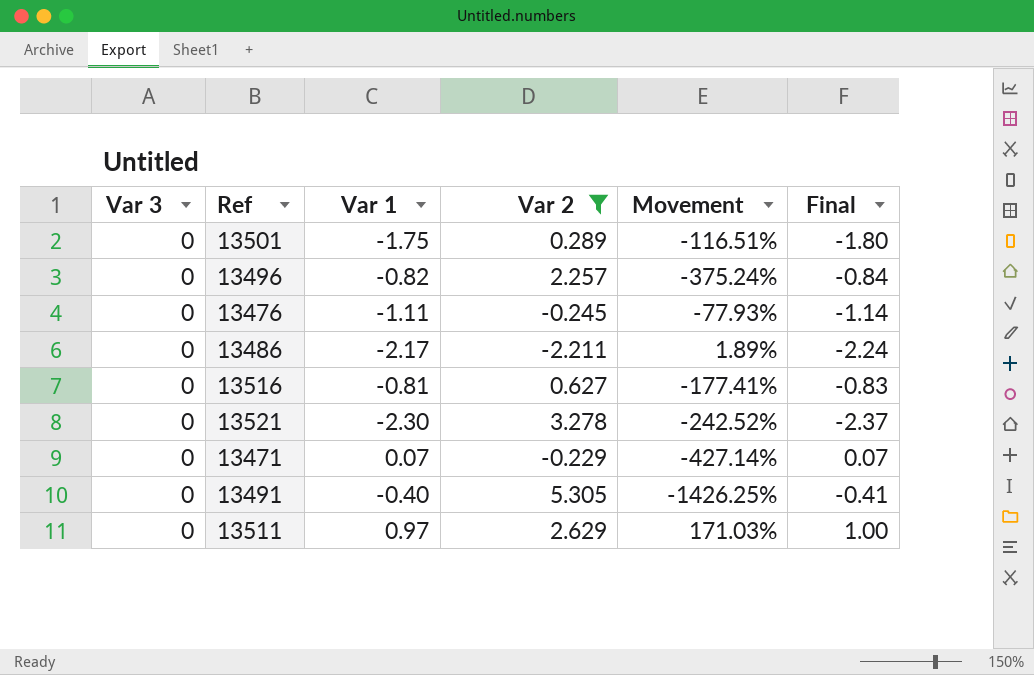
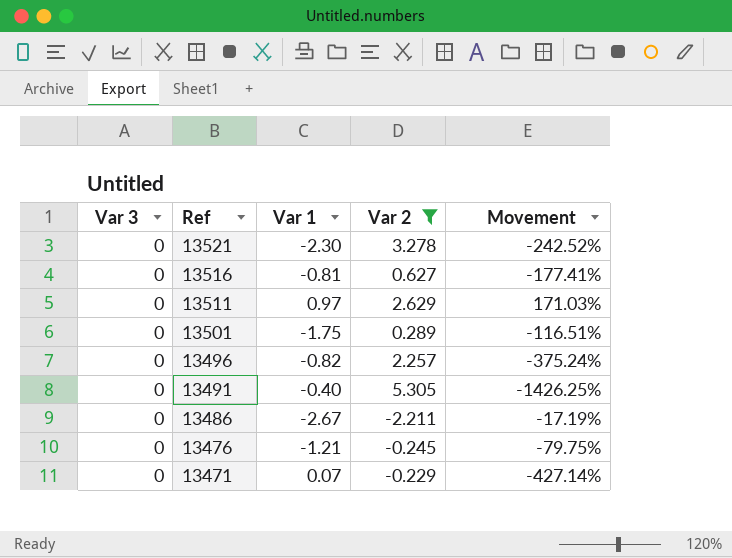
row order: none -> Ref descending
column Final | formula: [Var 1] * 1.03 -> none
13486 | Var 1: -2.17 -> -2.67
13486 | Movement: 1.89% -> -17.19%
13476 | Var 1: -1.11 -> -1.21
13476 | Movement: -77.93% -> -79.75%

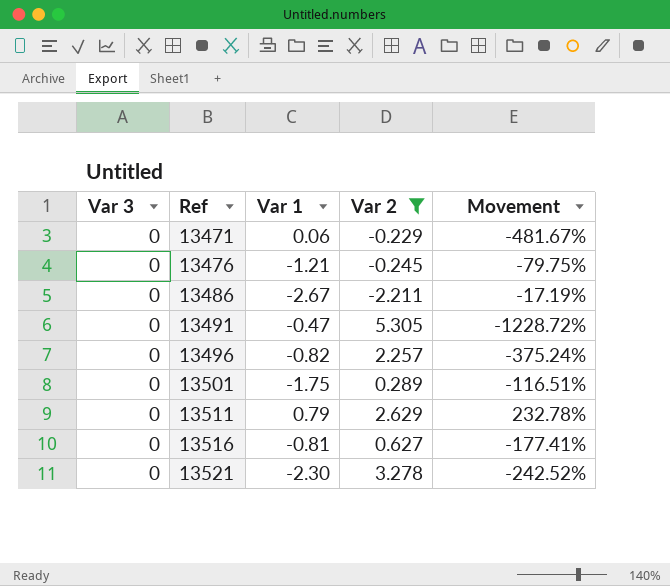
row order: Ref descending -> Ref ascending
13471 | Var 1: 0.07 -> 0.06
13471 | Movement: -427.14% -> -481.67%
13491 | Var 1: -0.40 -> -0.47
13491 | Movement: -1426.25% -> -1228.72%
13511 | Var 1: 0.97 -> 0.79
13511 | Movement: 171.03% -> 232.78%

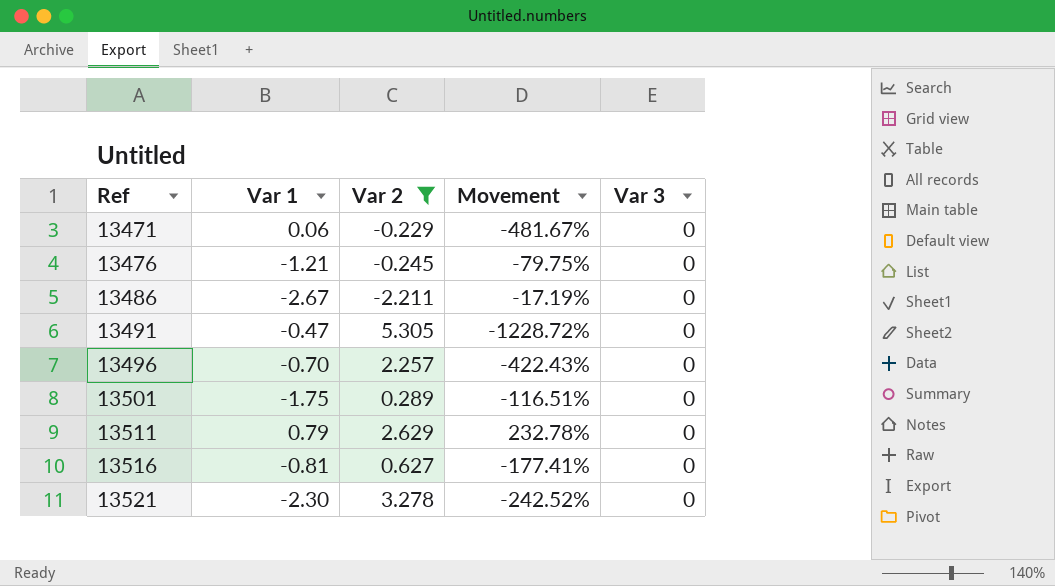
column Var 3 | position: 1 -> 5
13496 | Var 1: -0.82 -> -0.70
13496 | Movement: -375.24% -> -422.43%

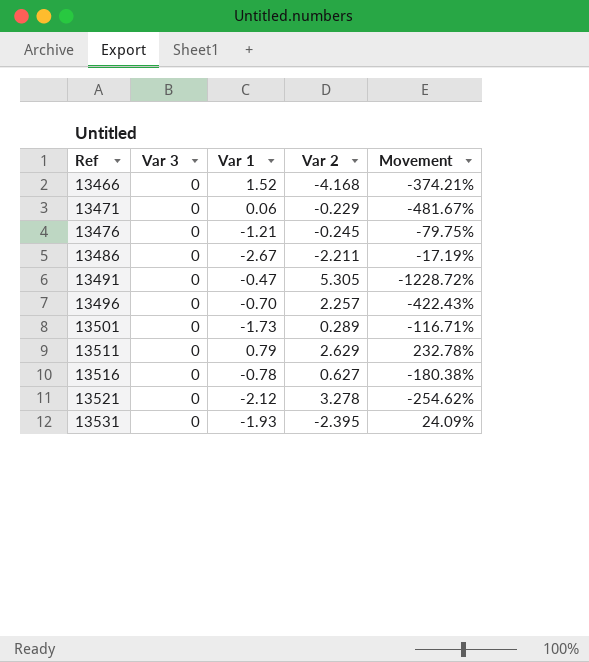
filter: Var 2 >= -2.211 -> none
column Var 3 | position: 5 -> 2
13501 | Var 1: -1.75 -> -1.73
13501 | Movement: -116.51% -> -116.71%
13516 | Var 1: -0.81 -> -0.78
13516 | Movement: -177.41% -> -180.38%
13521 | Var 1: -2.30 -> -2.12
13521 | Movement: -242.52% -> -254.62%

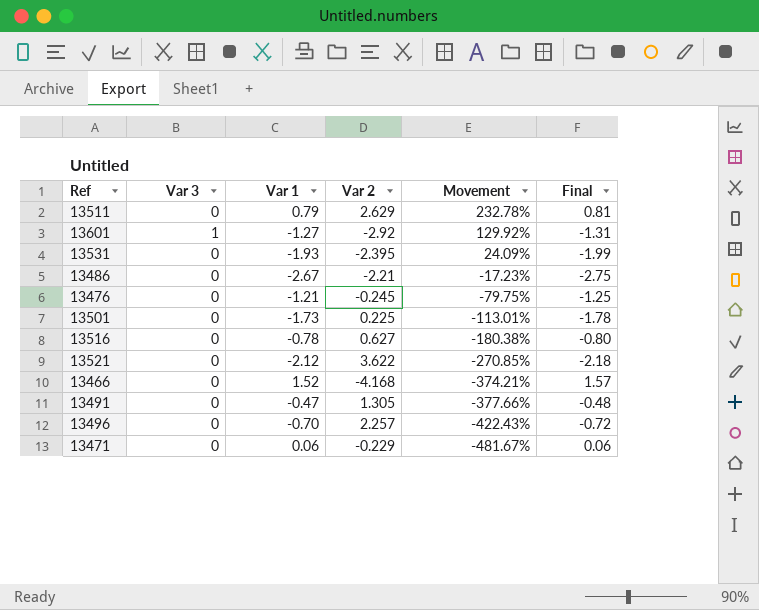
row order: Ref ascending -> Movement descending
column Final | formula: none -> [Var 1] * 1.03
row 13601: none -> 1 | -1.27 | -2.92 | 129.92% | -1.31
13486 | Var 2: -2.211 -> -2.21
13486 | Movement: -17.19% -> -17.23%
13501 | Var 2: 0.289 -> 0.225
13501 | Movement: -116.71% -> -113.01%
13521 | Var 2: 3.278 -> 3.622
13521 | Movement: -254.62% -> -270.85%
13491 | Var 2: 5.305 -> 1.305
13491 | Movement: -1228.72% -> -377.66%

